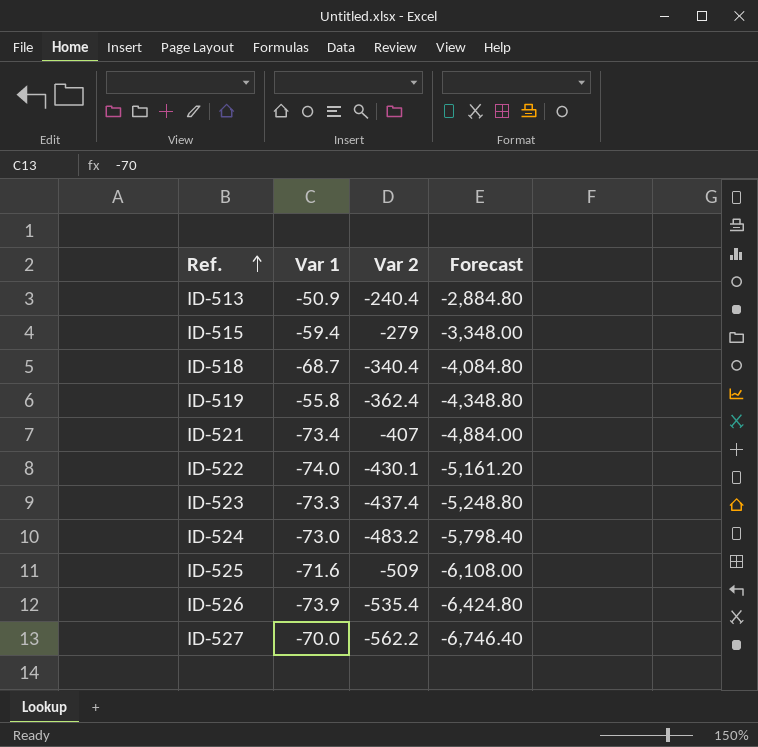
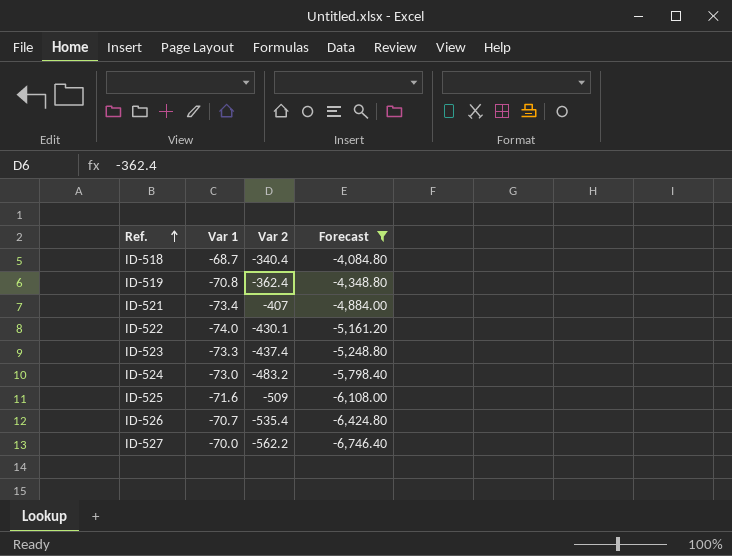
filter: none -> Forecast <= -4,084.80
ID-519 | Var 1: -55.8 -> -70.8
ID-526 | Var 1: -73.9 -> -70.7

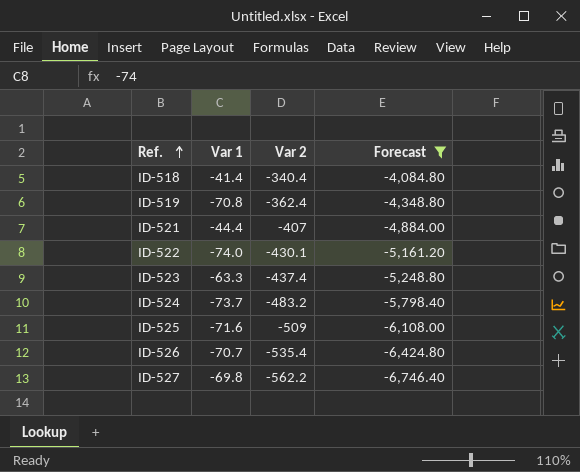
ID-518 | Var 1: -68.7 -> -41.4
ID-521 | Var 1: -73.4 -> -44.4
ID-523 | Var 1: -73.3 -> -63.3
ID-524 | Var 1: -73.0 -> -73.7
ID-527 | Var 1: -70.0 -> -69.8

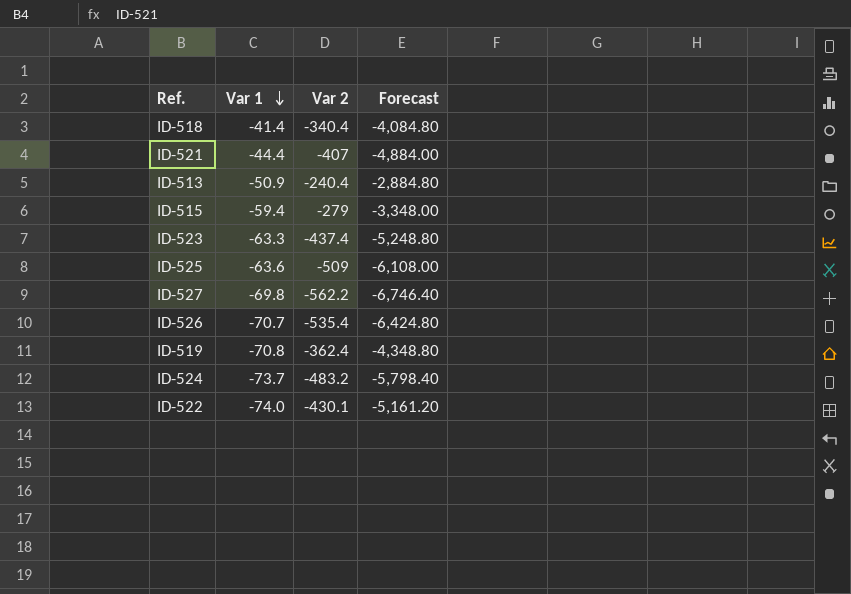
filter: Forecast <= -4,084.80 -> none
row order: Ref. ascending -> Var 1 descending
ID-525 | Var 1: -71.6 -> -63.6

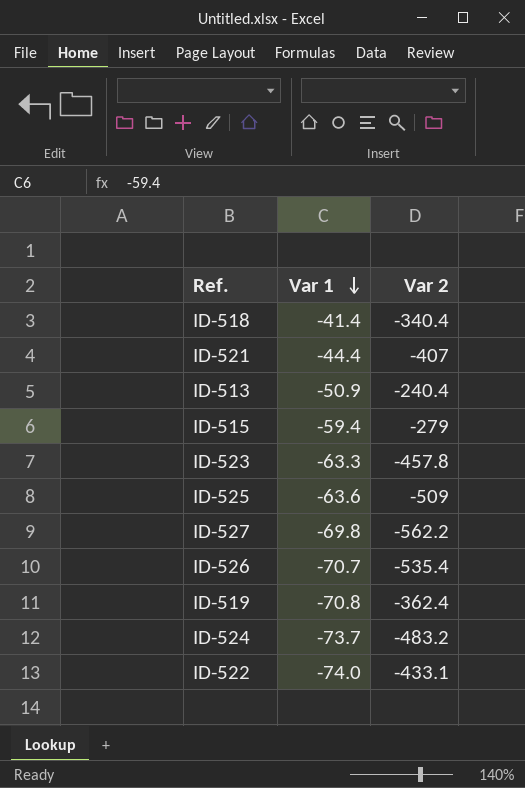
column Forecast | formula: [Var 2] * 12 -> none
ID-523 | Var 2: -437.4 -> -457.8
ID-522 | Var 2: -430.1 -> -433.1

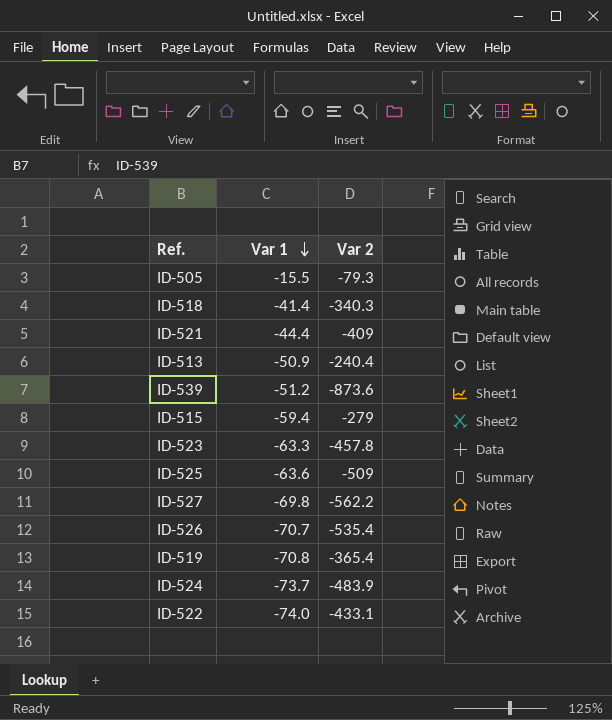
row ID-505: none -> -15.5 | -79.3
ID-518 | Var 2: -340.4 -> -340.3
ID-521 | Var 2: -407 -> -409
row ID-539: none -> -51.2 | -873.6
ID-519 | Var 2: -362.4 -> -365.4
ID-524 | Var 2: -483.2 -> -483.9

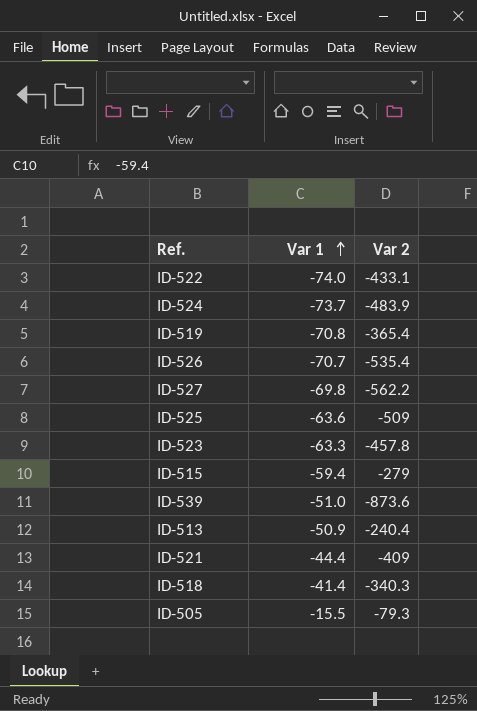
row order: Var 1 descending -> Var 1 ascending
ID-539 | Var 1: -51.2 -> -51.0

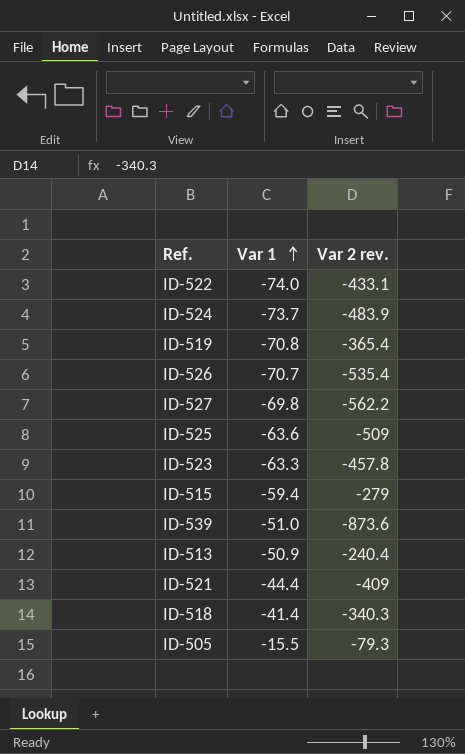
column name: Var 2 -> Var 2 rev.

